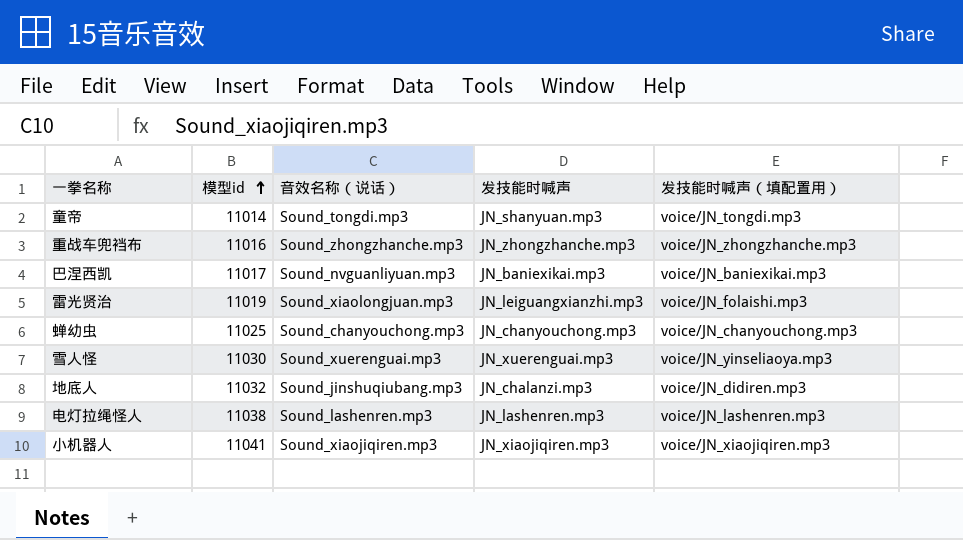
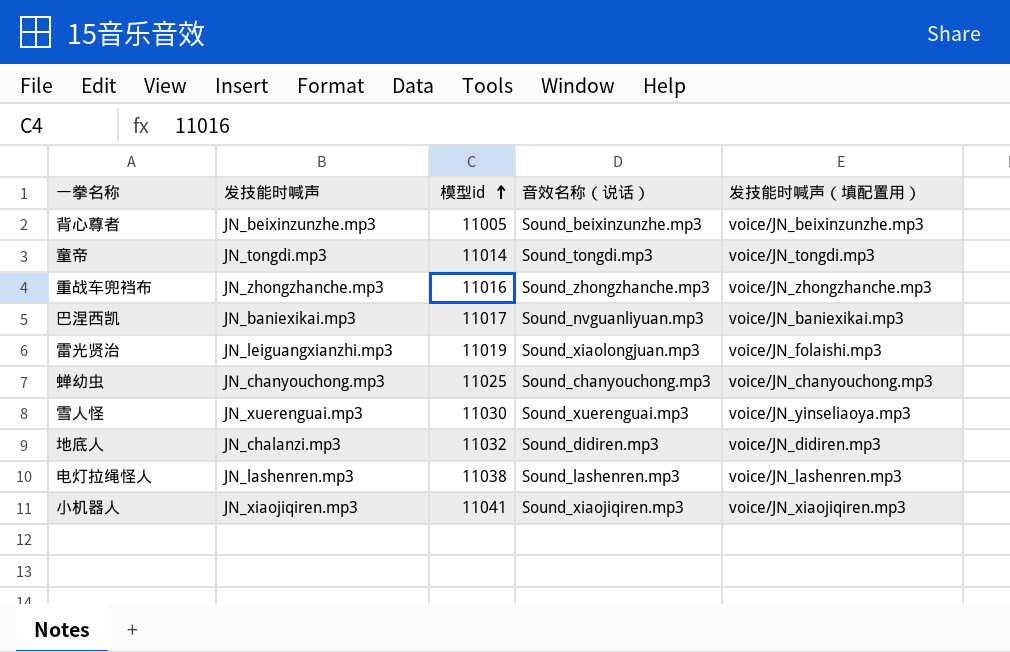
column 发技能时喊声 | position: 4 -> 2
row 背心尊者: none -> JN_beixinzunzhe.mp3 | 11005 | Sound_beixinzunzhe.mp3 | voice/JN_beixinzunzhe.mp3
童帝 | 发技能时喊声: JN_shanyuan.mp3 -> JN_tongdi.mp3
地底人 | 音效名称（说话）: Sound_jinshuqiubang.mp3 -> Sound_didiren.mp3

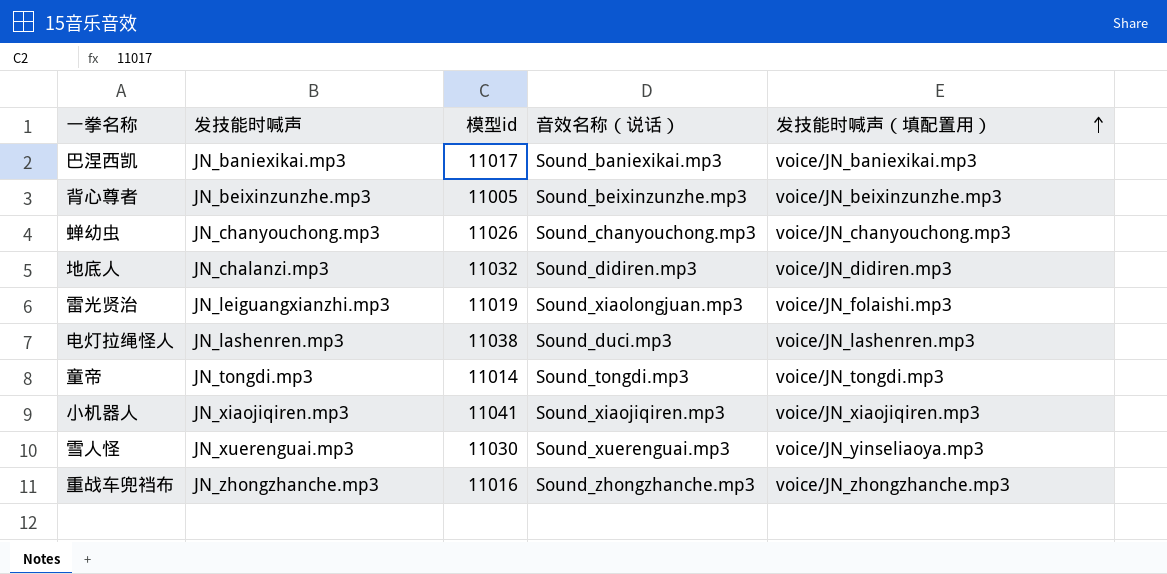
row order: 模型id ascending -> 发技能时喊声（填配置用） ascending
巴涅西凯 | 音效名称（说话）: Sound_nvguanliyuan.mp3 -> Sound_baniexikai.mp3
蝉幼虫 | 模型id: 11025 -> 11026
电灯拉绳怪人 | 音效名称（说话）: Sound_lashenren.mp3 -> Sound_duci.mp3

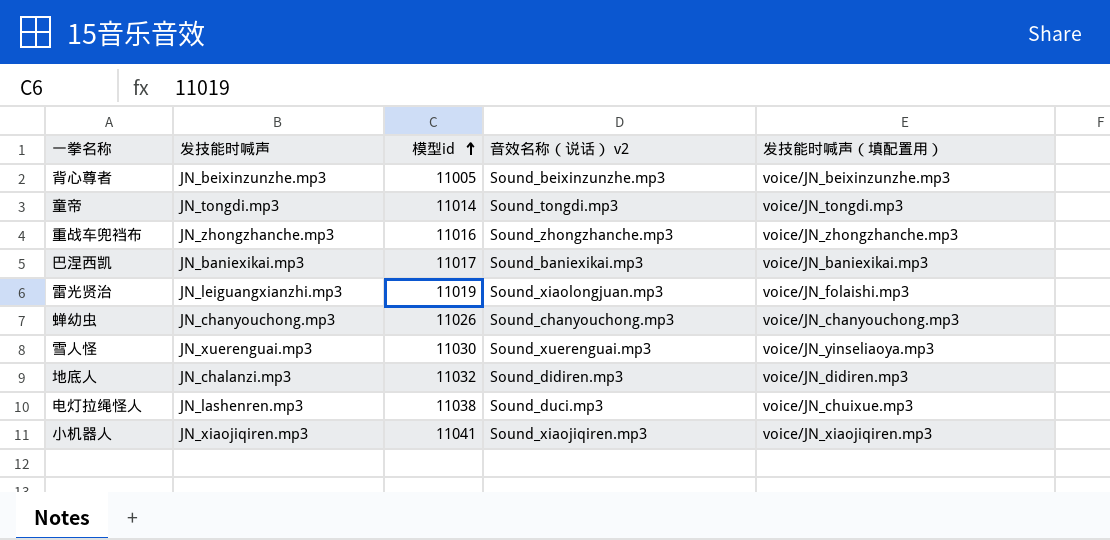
row order: 发技能时喊声（填配置用） ascending -> 模型id ascending
column name: 音效名称（说话） -> 音效名称（说话） v2
电灯拉绳怪人 | 发技能时喊声（填配置用）: voice/JN_lashenren.mp3 -> voice/JN_chuixue.mp3

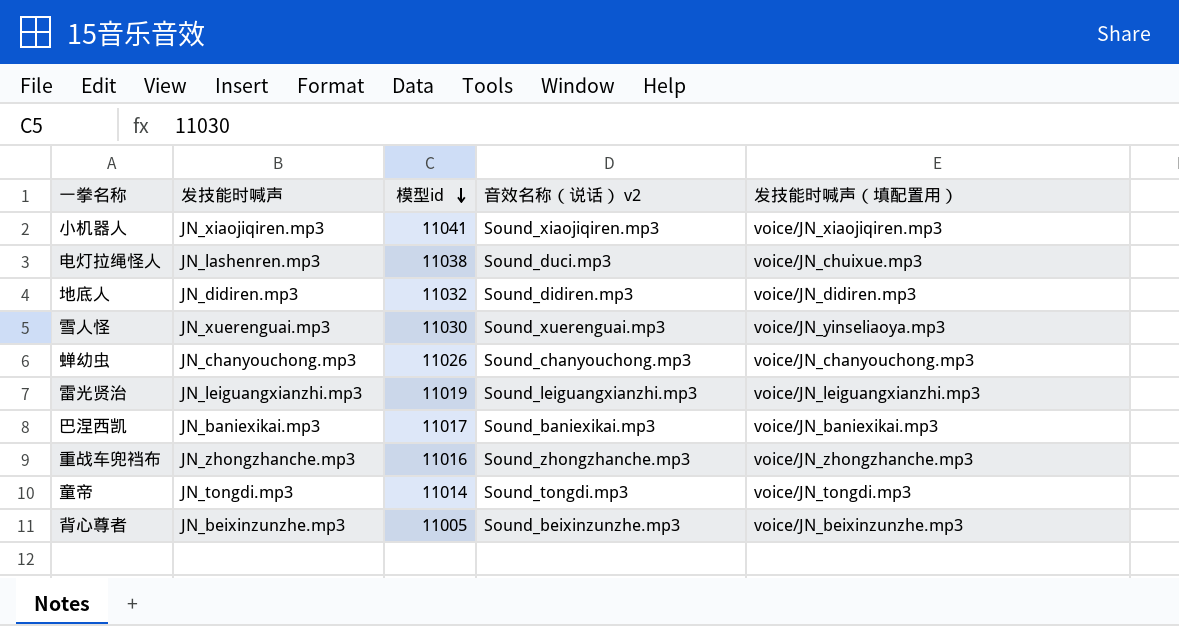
row order: 模型id ascending -> 模型id descending
地底人 | 发技能时喊声: JN_chalanzi.mp3 -> JN_didiren.mp3
雷光贤治 | 音效名称（说话） v2: Sound_xiaolongjuan.mp3 -> Sound_leiguangxianzhi.mp3
雷光贤治 | 发技能时喊声（填配置用）: voice/JN_folaishi.mp3 -> voice/JN_leiguangxianzhi.mp3

